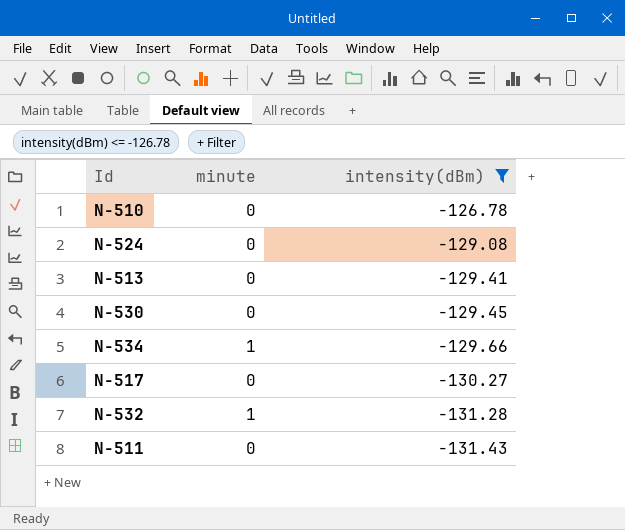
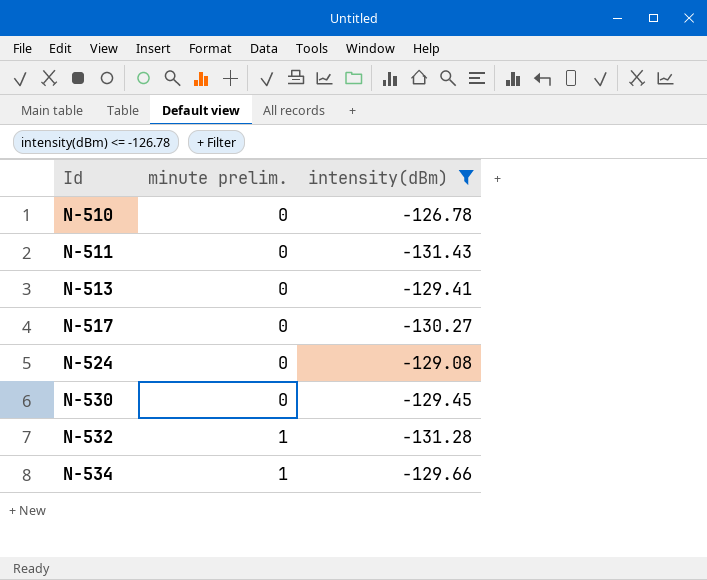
row order: intensity(dBm) descending -> Id ascending
column name: minute -> minute prelim.

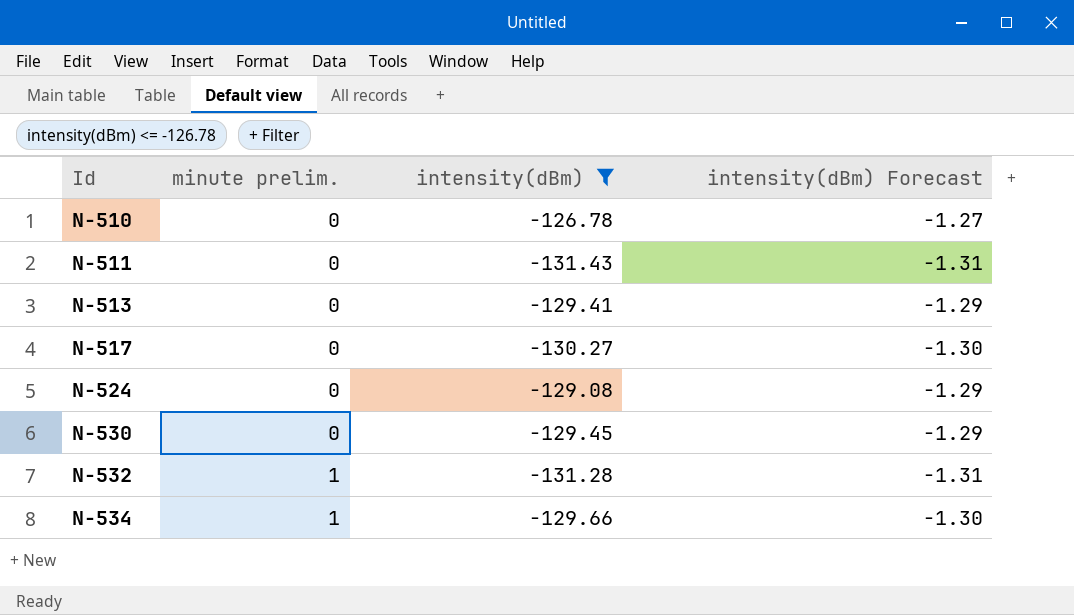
column intensity(dBm) Forecast | formula: none -> [intensity(dBm)] * 0.01

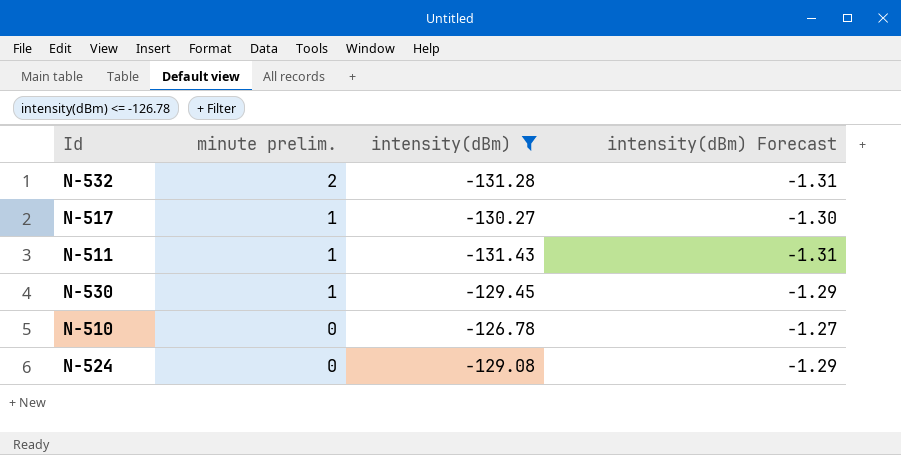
row order: Id ascending -> minute prelim. descending
row N-513: 0 | -129.41 | -1.29 -> none
row N-534: 1 | -129.66 | -1.30 -> none
N-532 | minute prelim.: 1 -> 2
N-517 | minute prelim.: 0 -> 1
N-511 | minute prelim.: 0 -> 1
N-530 | minute prelim.: 0 -> 1

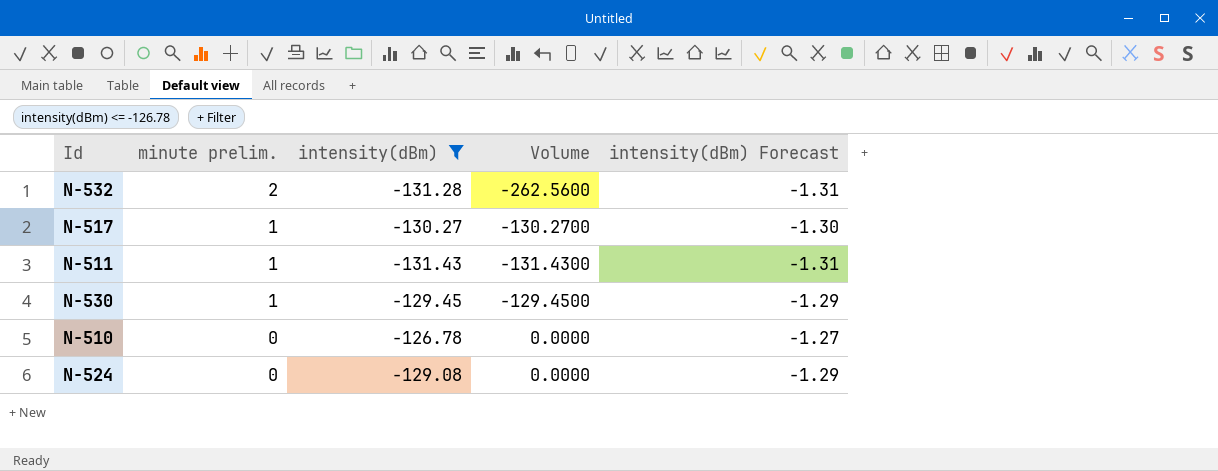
column Volume | formula: none -> [minute prelim.] * [intensity(dBm)]

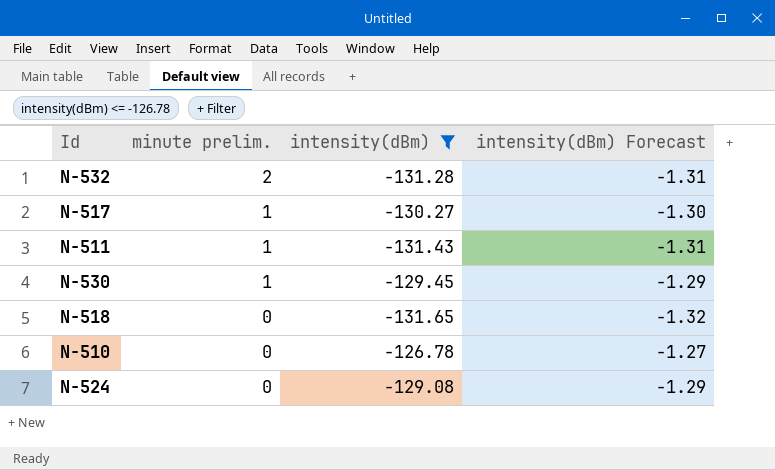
column Volume | formula: [minute prelim.] * [intensity(dBm)] -> none
row N-518: none -> 0 | -131.65 | -1.32

